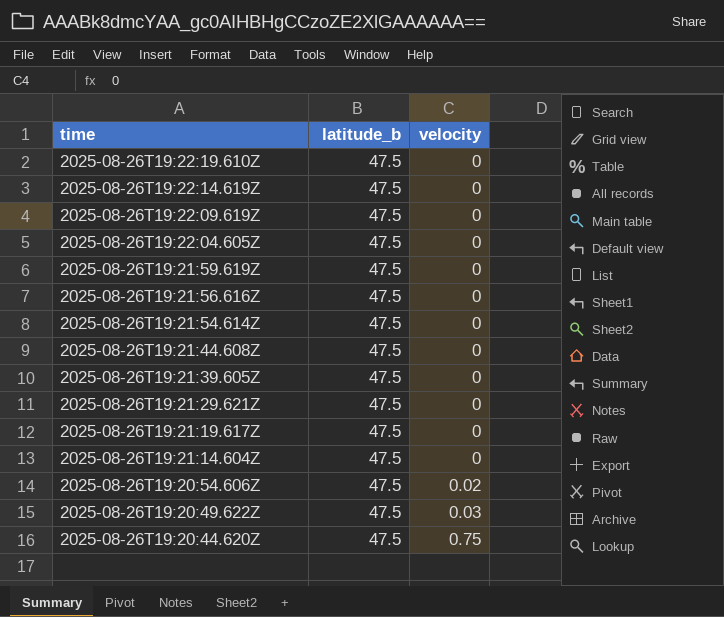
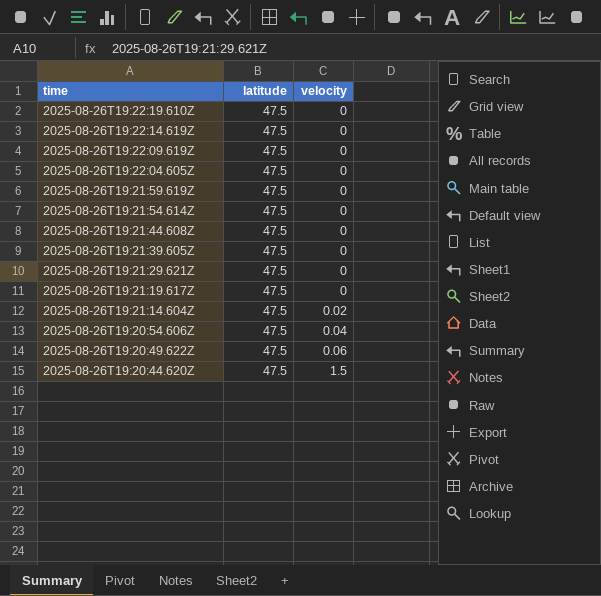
column name: latitude_b -> latitude
row 2025-08-26T19:21:56.616Z: 47.5 | 0 -> none
2025-08-26T19:21:14.604Z | velocity: 0 -> 0.02
2025-08-26T19:20:54.606Z | velocity: 0.02 -> 0.04
2025-08-26T19:20:49.622Z | velocity: 0.03 -> 0.06
2025-08-26T19:20:44.620Z | velocity: 0.75 -> 1.5

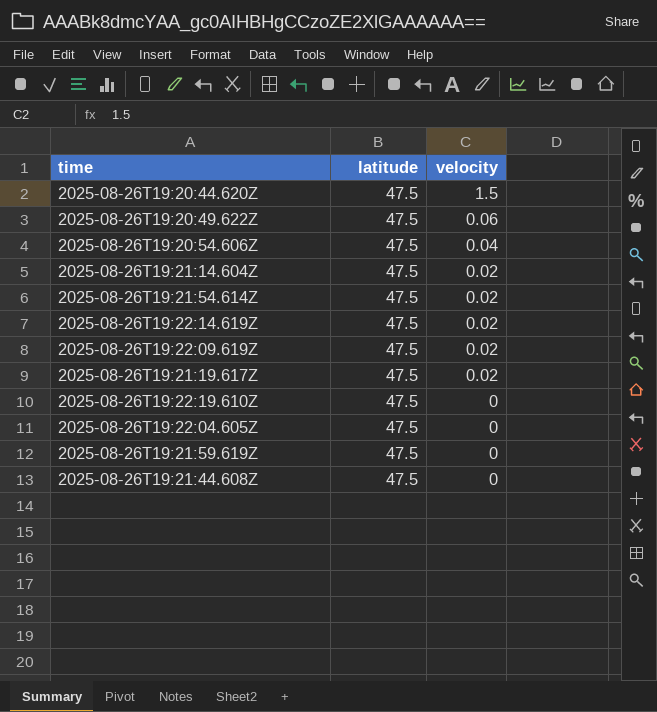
row order: time descending -> velocity descending
row 2025-08-26T19:21:39.605Z: 47.5 | 0 -> none
row 2025-08-26T19:21:29.621Z: 47.5 | 0 -> none
2025-08-26T19:21:54.614Z | velocity: 0 -> 0.02
2025-08-26T19:22:14.619Z | velocity: 0 -> 0.02
2025-08-26T19:22:09.619Z | velocity: 0 -> 0.02
2025-08-26T19:21:19.617Z | velocity: 0 -> 0.02

